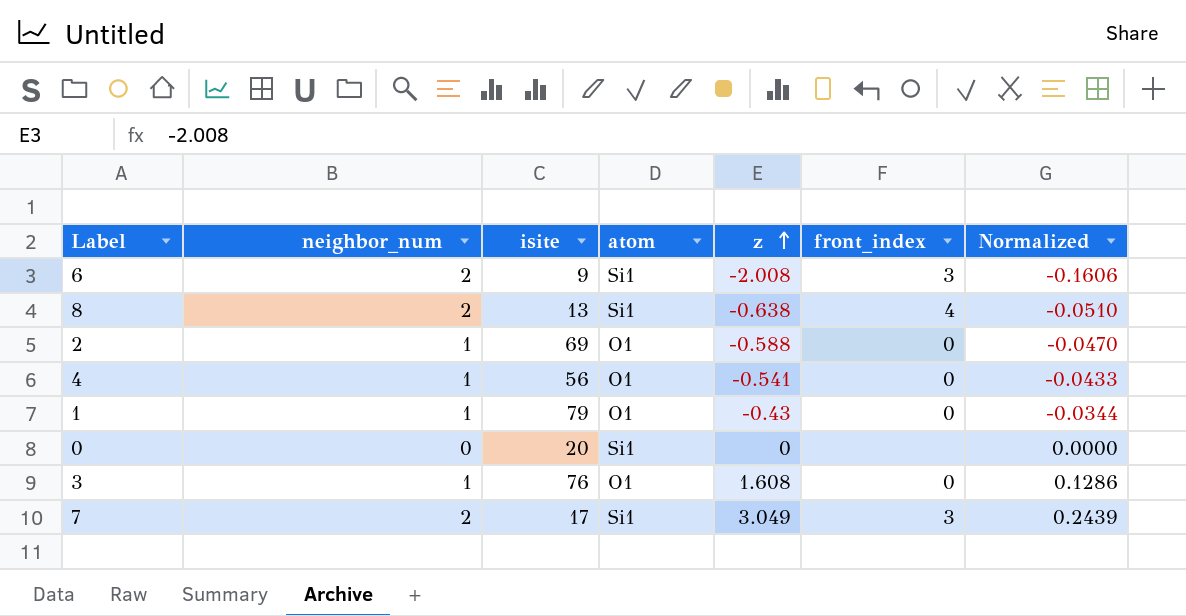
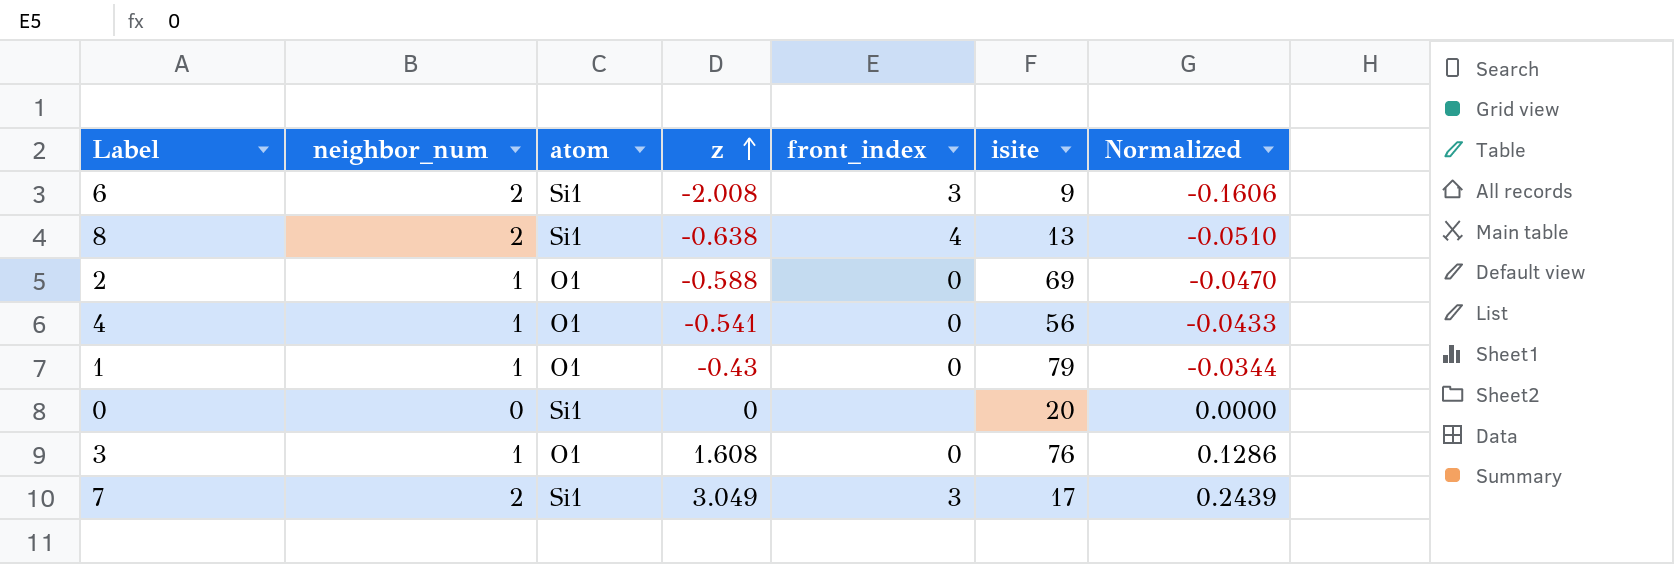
column isite | position: 3 -> 6

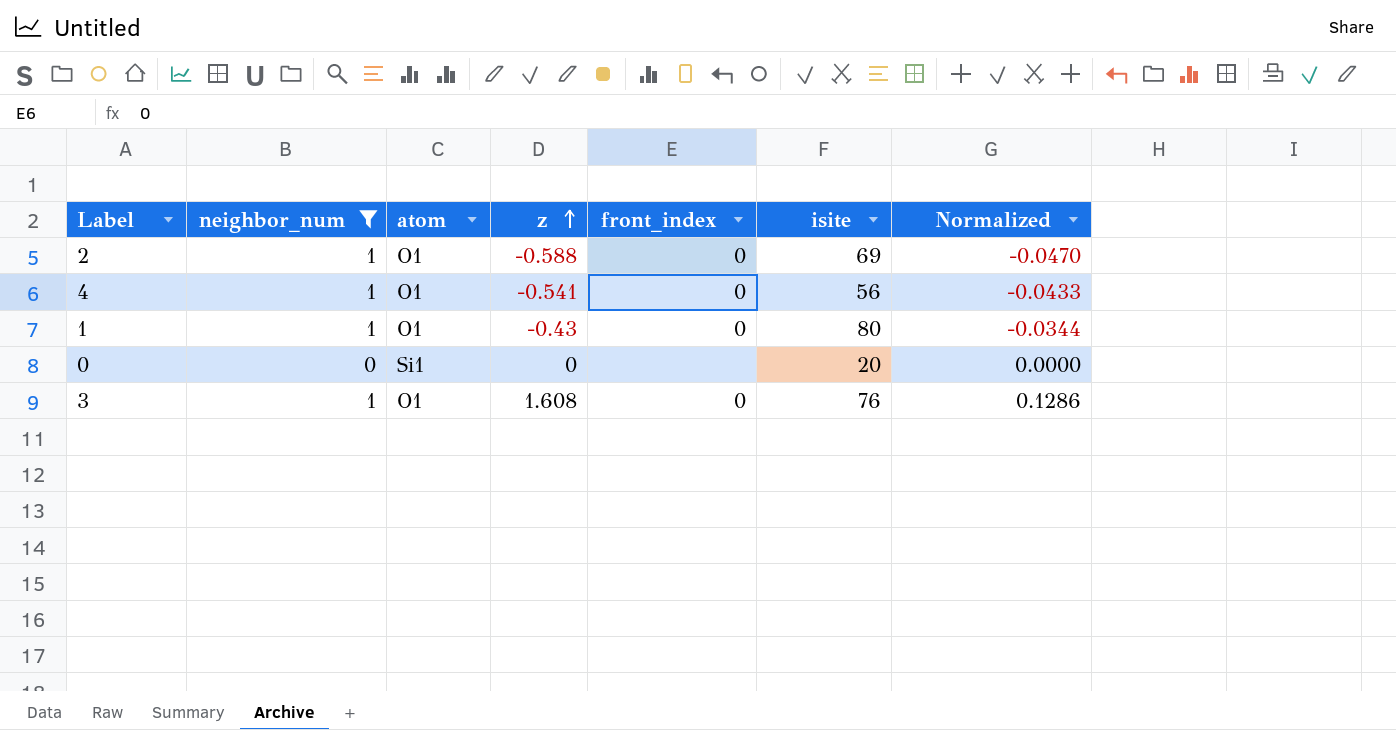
filter: none -> neighbor_num != 2
1 | isite: 79 -> 80

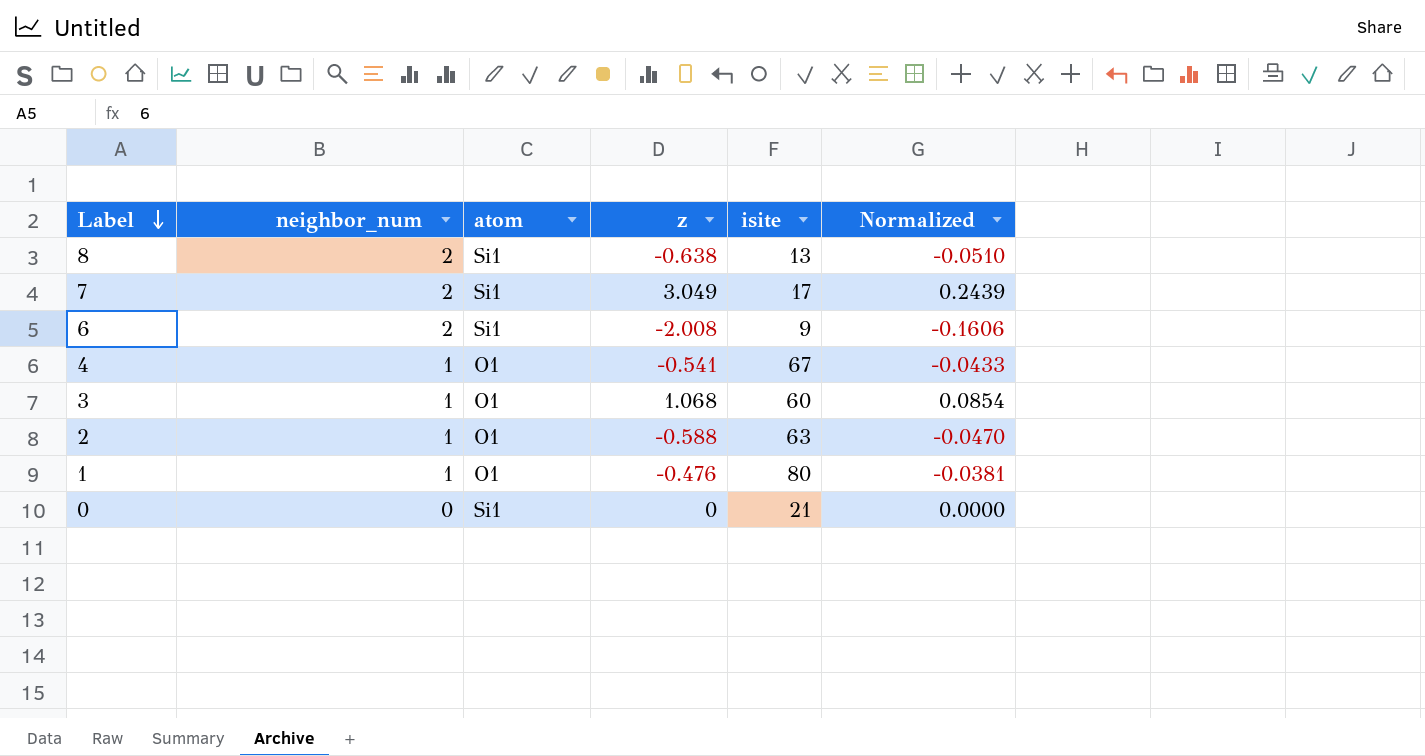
filter: neighbor_num != 2 -> none
row order: z ascending -> Label descending
column front_index | position: 5 -> none
4 | isite: 56 -> 67
3 | z: 1.608 -> 1.068
3 | isite: 76 -> 60
3 | Normalized: 0.1286 -> 0.0854
2 | isite: 69 -> 63
1 | z: -0.43 -> -0.476
1 | Normalized: -0.0344 -> -0.0381
0 | isite: 20 -> 21

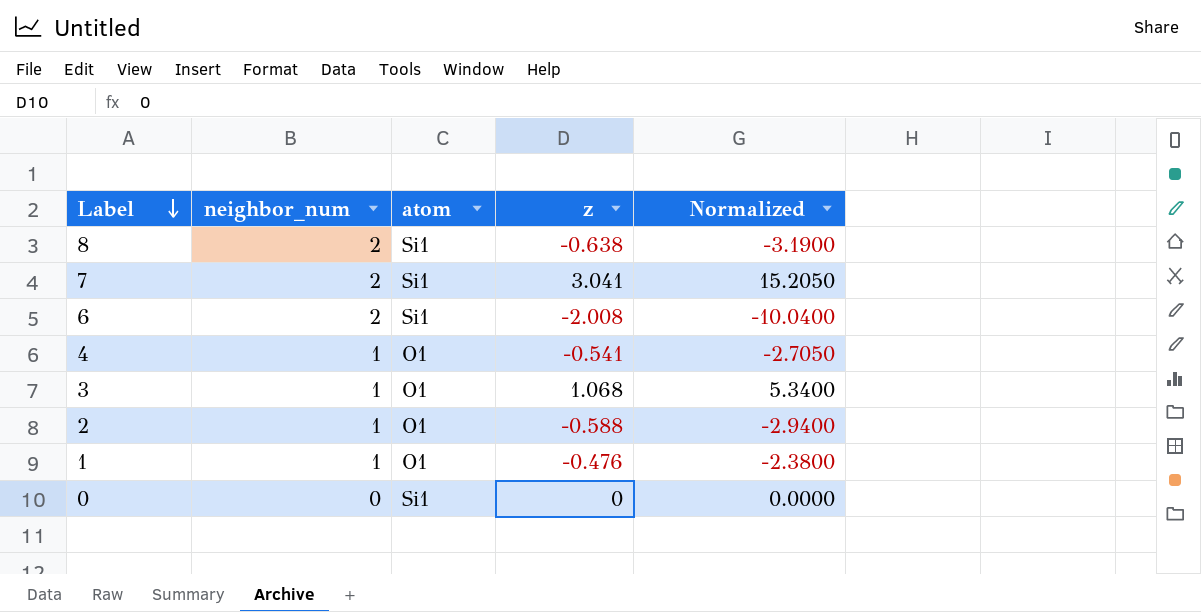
column isite | position: 5 -> none
column Normalized | formula: [z] * 0.08 -> [z] * 5
7 | z: 3.049 -> 3.041

